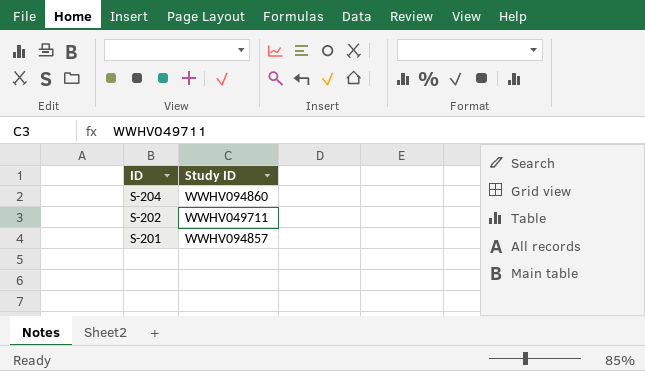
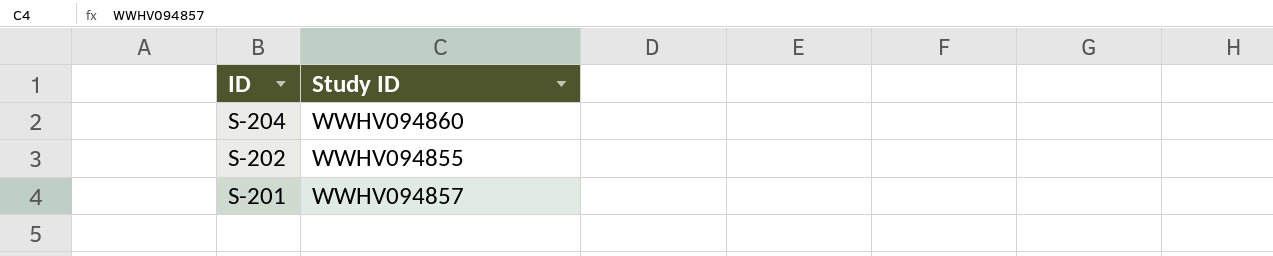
S-202 | Study ID: WWHV049711 -> WWHV094855

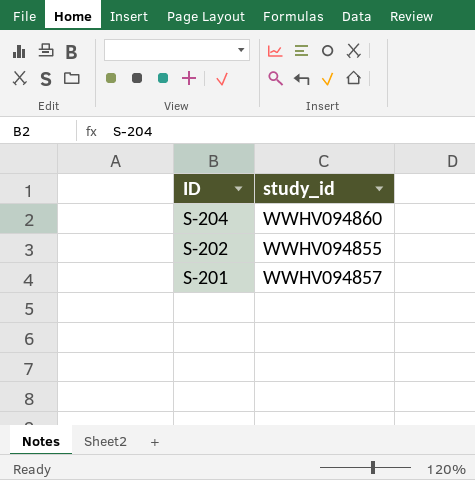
column name: Study ID -> study_id

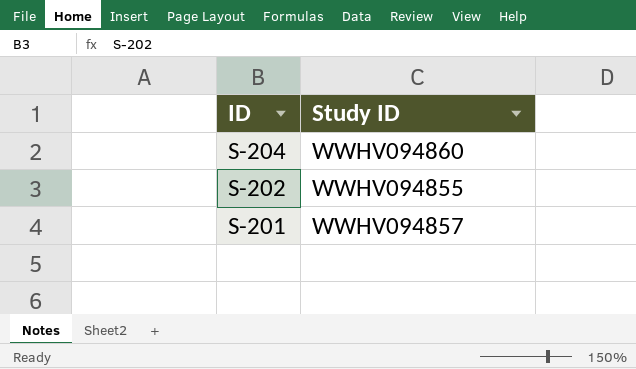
column name: study_id -> Study ID

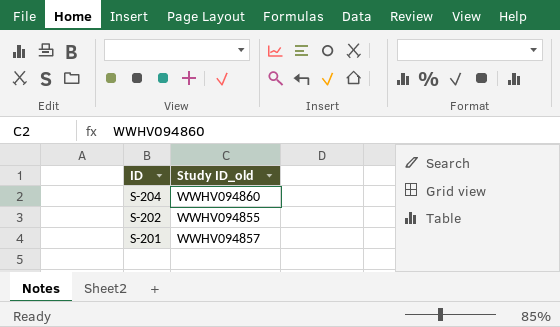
column name: Study ID -> Study ID_old

